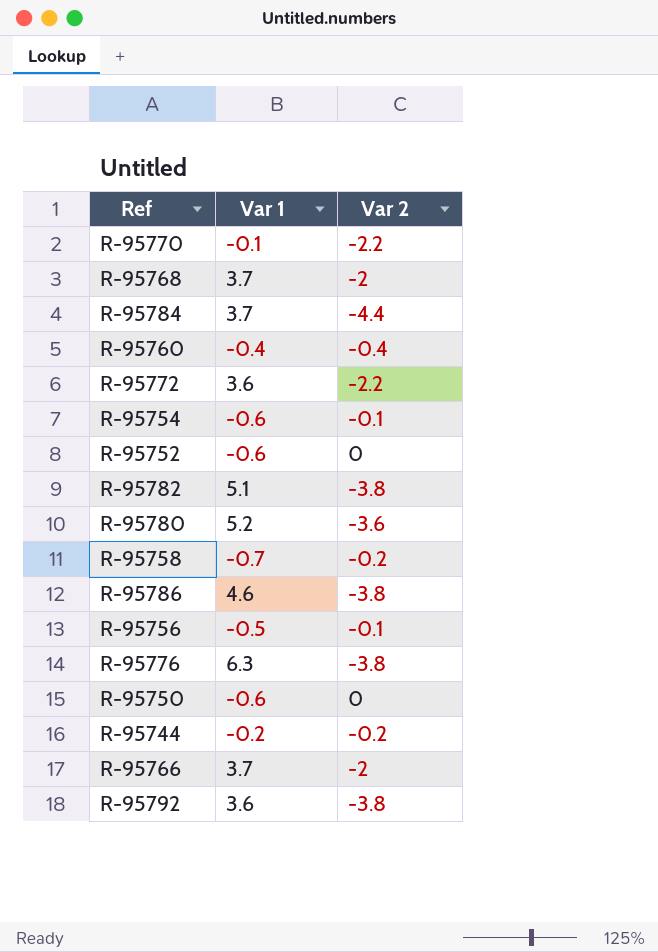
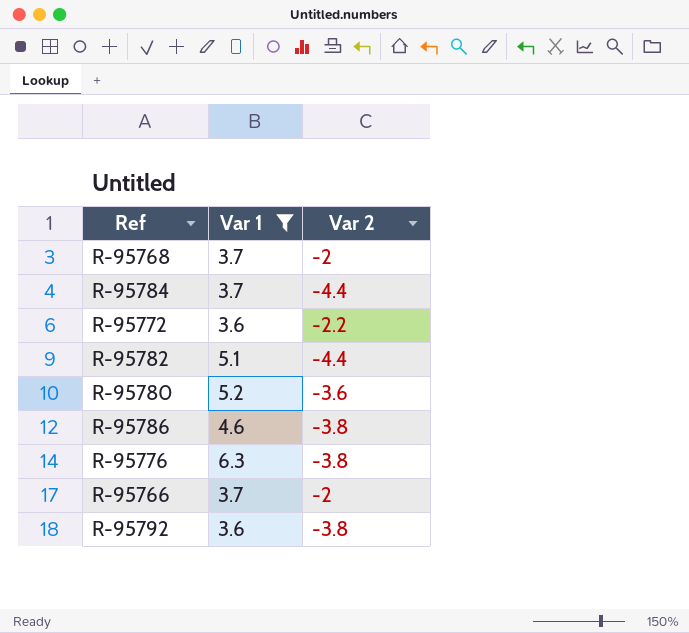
filter: none -> Var 1 >= 3.6
R-95782 | Var 2: -3.8 -> -4.4

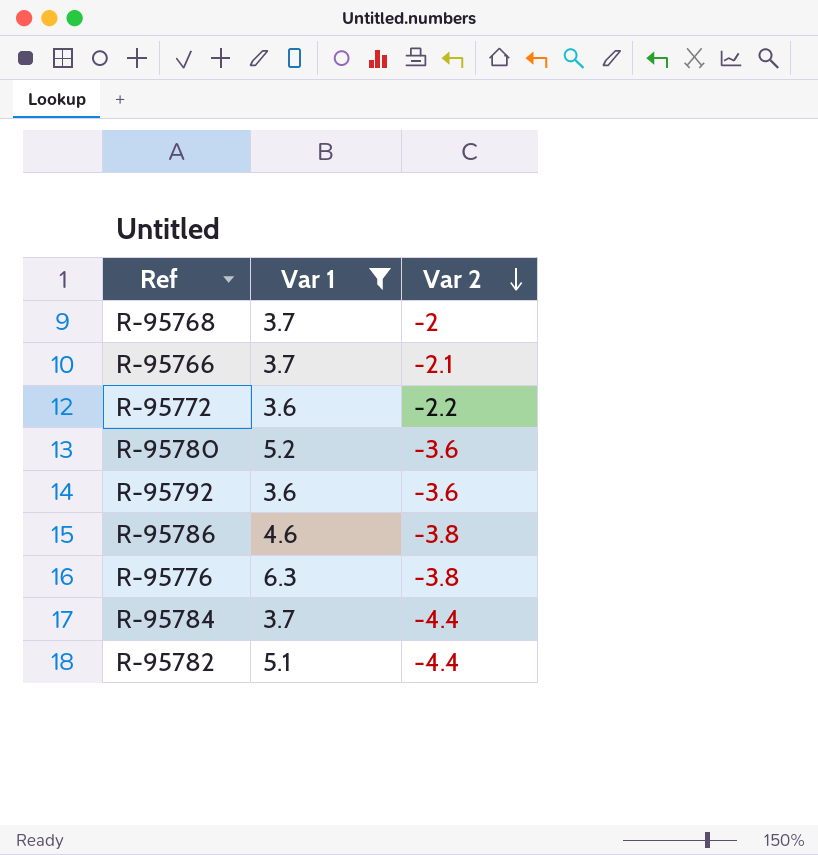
row order: none -> Var 2 descending
R-95766 | Var 2: -2 -> -2.1
R-95792 | Var 2: -3.8 -> -3.6

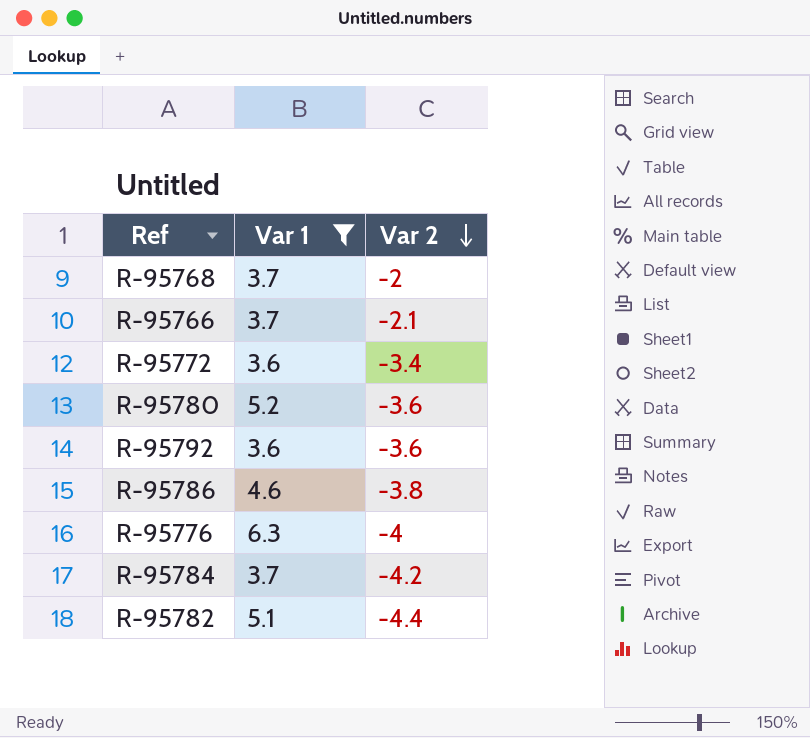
R-95772 | Var 2: -2.2 -> -3.4
R-95776 | Var 2: -3.8 -> -4
R-95784 | Var 2: -4.4 -> -4.2

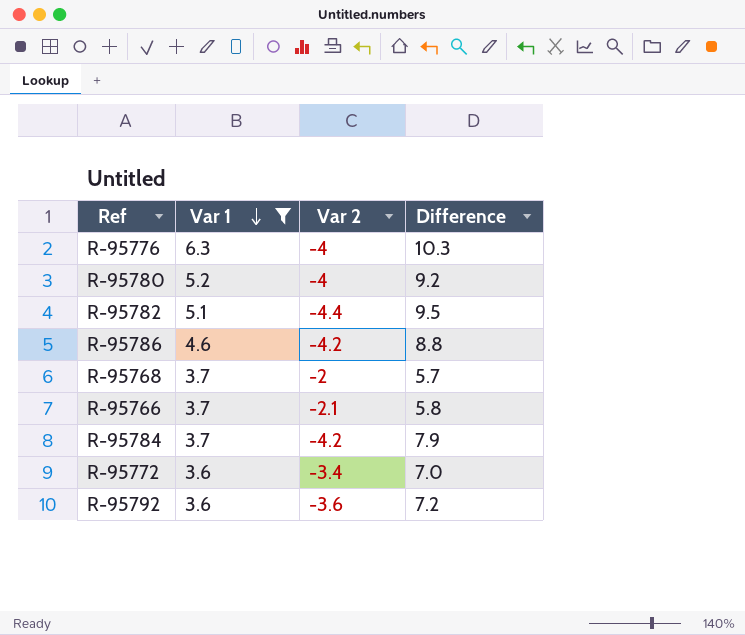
row order: Var 2 descending -> Var 1 descending
column Difference | formula: none -> [Var 1] - [Var 2]
R-95780 | Var 2: -3.6 -> -4
R-95786 | Var 2: -3.8 -> -4.2

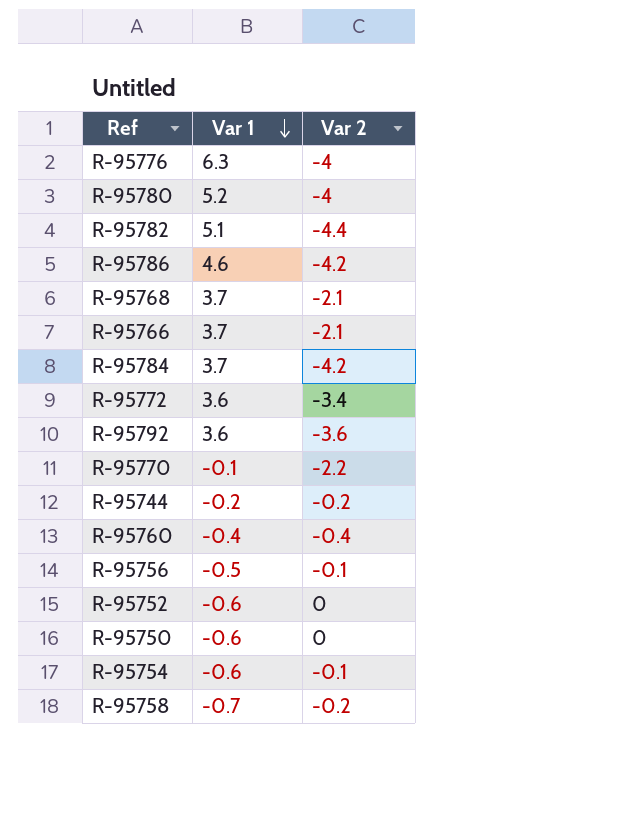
filter: Var 1 >= 3.6 -> none
column Difference | formula: [Var 1] - [Var 2] -> none
R-95768 | Var 2: -2 -> -2.1

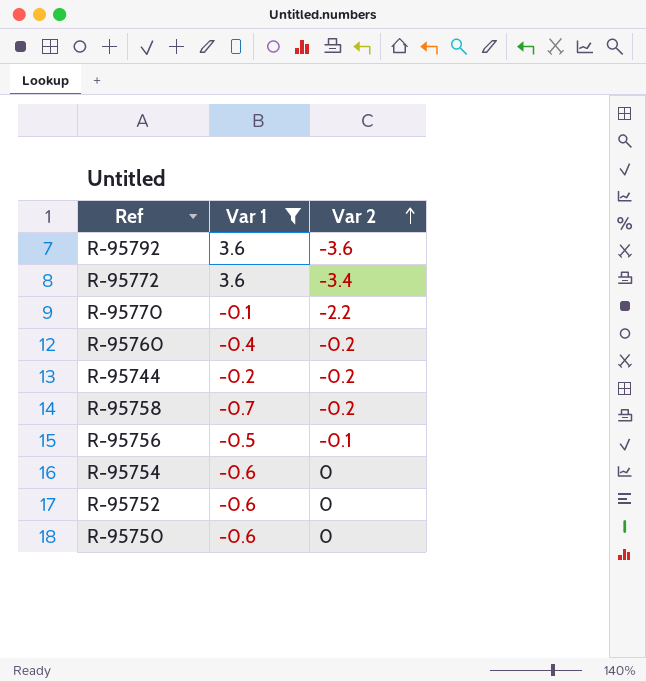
filter: none -> Var 1 <= 3.6
row order: Var 1 descending -> Var 2 ascending
R-95760 | Var 2: -0.4 -> -0.2
R-95754 | Var 2: -0.1 -> 0

